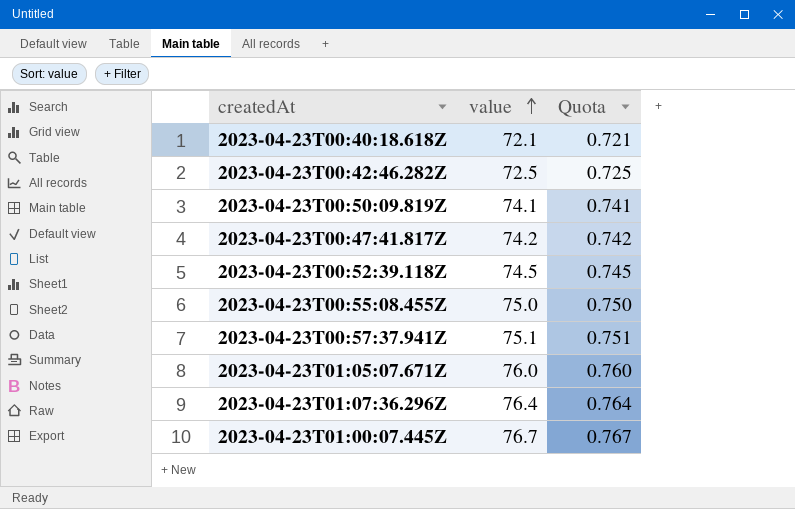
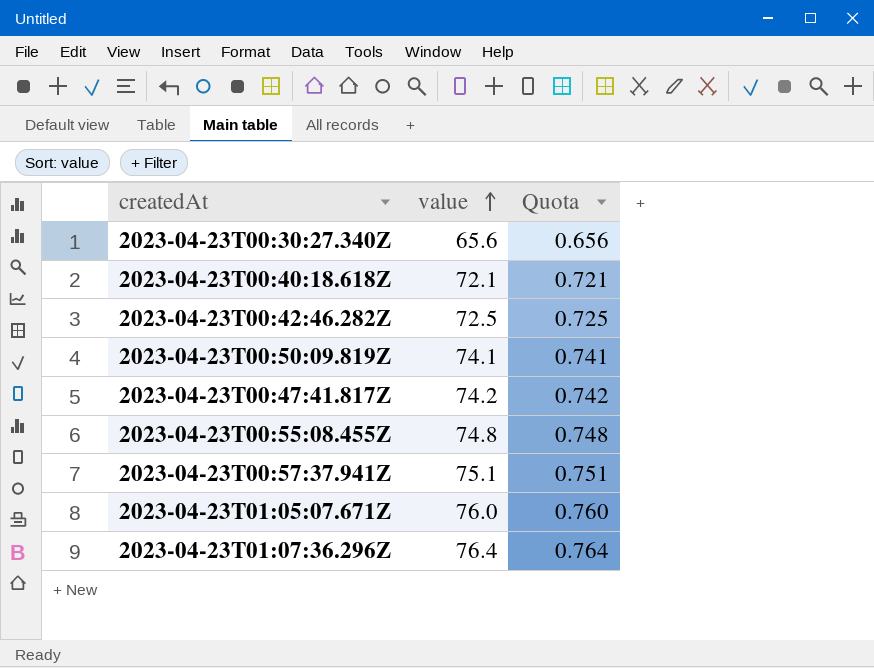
row 2023-04-23T00:52:39.118Z: 74.5 | 0.745 -> none
row 2023-04-23T01:00:07.445Z: 76.7 | 0.767 -> none
row 2023-04-23T00:30:27.340Z: none -> 65.6 | 0.656
2023-04-23T00:55:08.455Z | value: 75.0 -> 74.8
2023-04-23T00:55:08.455Z | Quota: 0.750 -> 0.748

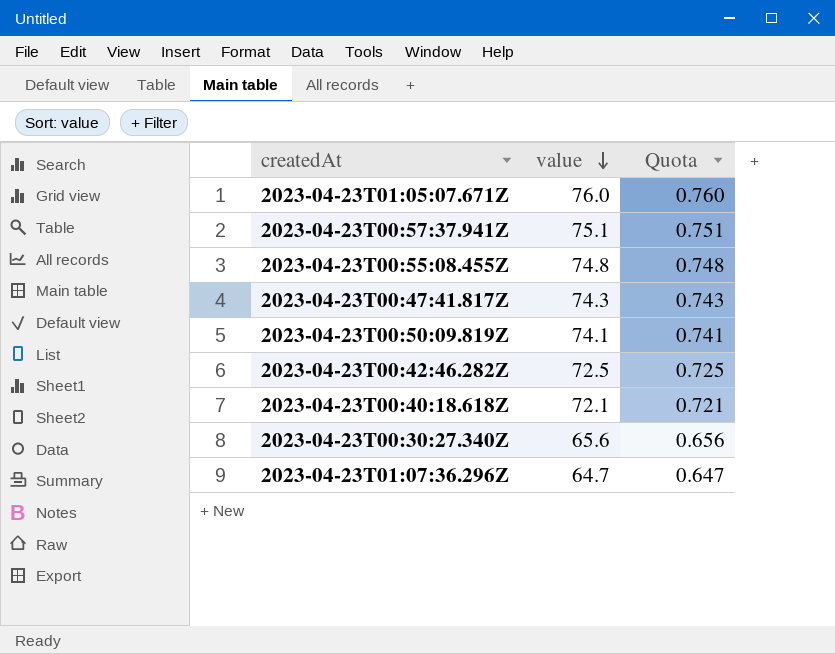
row order: value ascending -> value descending
2023-04-23T00:47:41.817Z | value: 74.2 -> 74.3
2023-04-23T00:47:41.817Z | Quota: 0.742 -> 0.743
2023-04-23T01:07:36.296Z | value: 76.4 -> 64.7
2023-04-23T01:07:36.296Z | Quota: 0.764 -> 0.647

